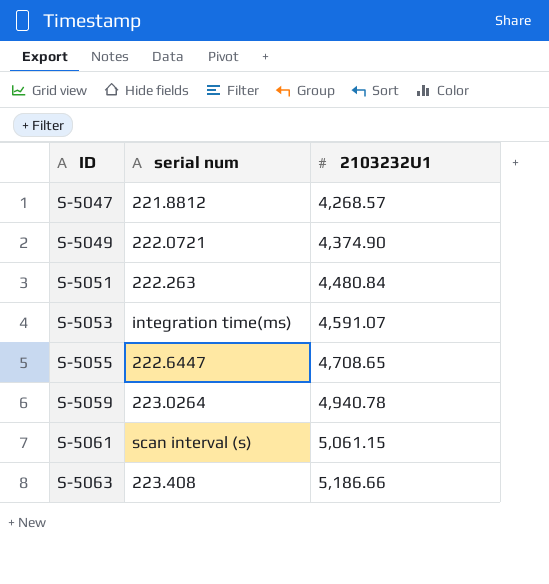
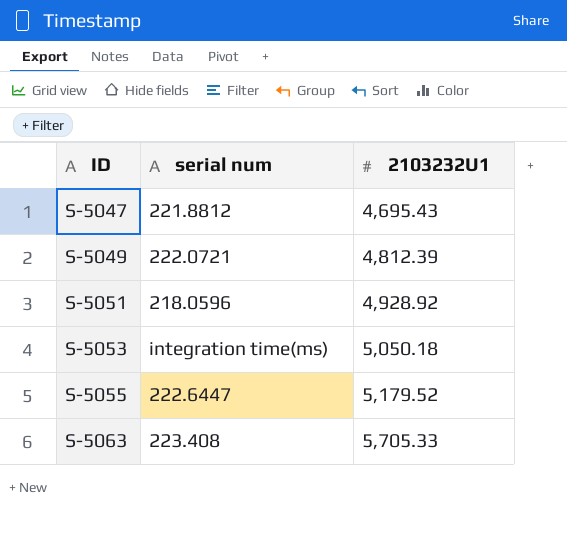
row S-5059: 223.0264 | 4,940.78 -> none
row S-5061: scan interval (s) | 5,061.15 -> none
S-5047 | 2103232U1: 4,268.57 -> 4,695.43
S-5049 | 2103232U1: 4,374.90 -> 4,812.39
S-5051 | serial num: 222.263 -> 218.0596
S-5051 | 2103232U1: 4,480.84 -> 4,928.92
S-5053 | 2103232U1: 4,591.07 -> 5,050.18
S-5055 | 2103232U1: 4,708.65 -> 5,179.52
S-5063 | 2103232U1: 5,186.66 -> 5,705.33

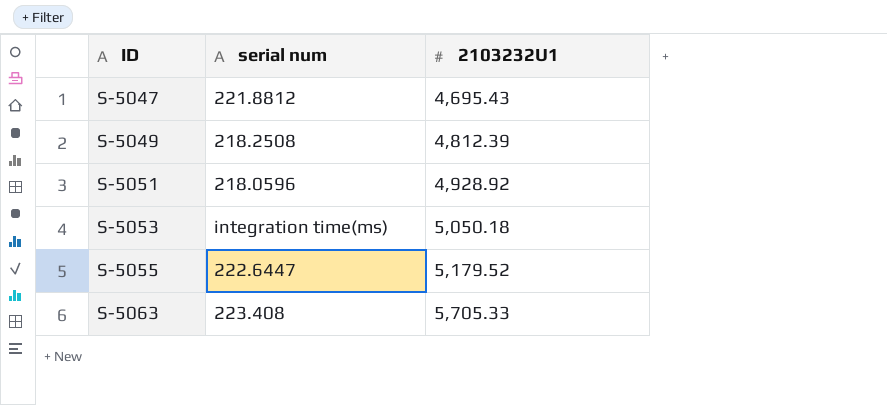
S-5049 | serial num: 222.0721 -> 218.2508

